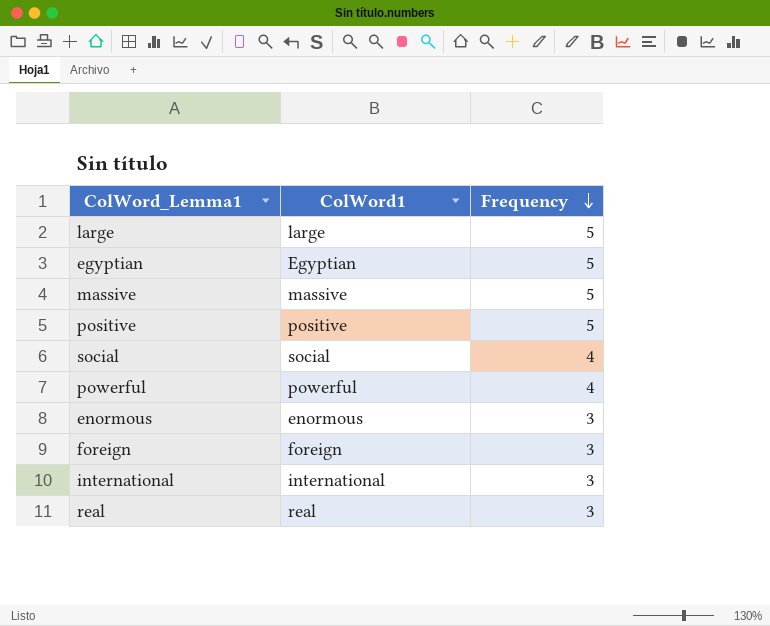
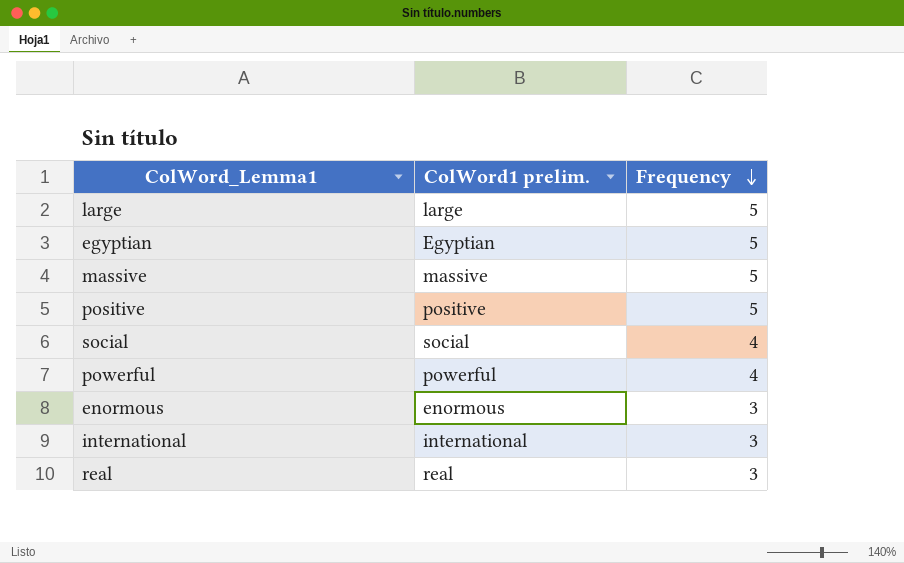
column name: ColWord1 -> ColWord1 prelim.
row foreign: foreign | 3 -> none

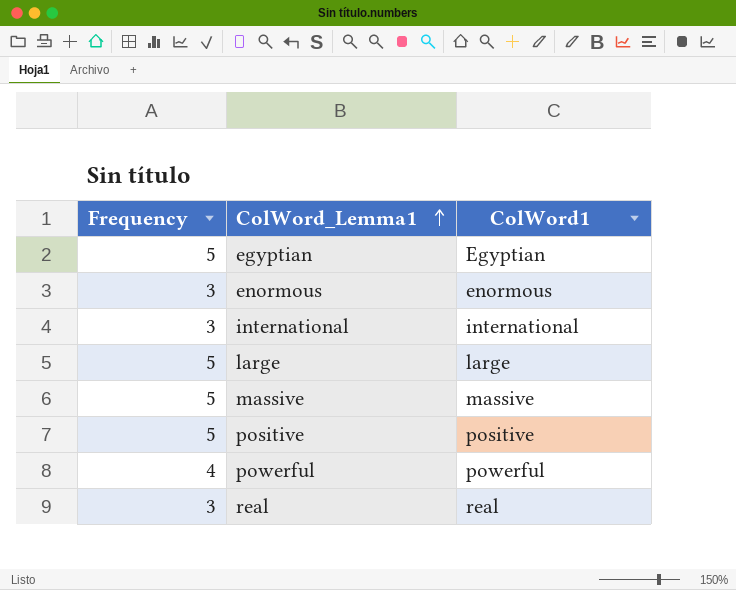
row order: Frequency descending -> ColWord_Lemma1 ascending
column Frequency | position: 3 -> 1
column name: ColWord1 prelim. -> ColWord1
row social: social | 4 -> none

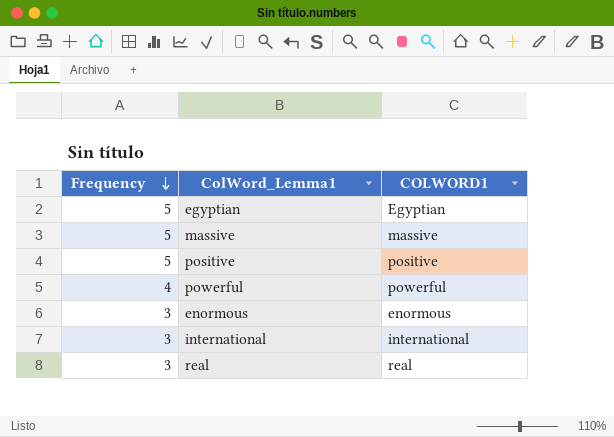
row order: ColWord_Lemma1 ascending -> Frequency descending
column name: ColWord1 -> COLWORD1
row large: 5 | large -> none

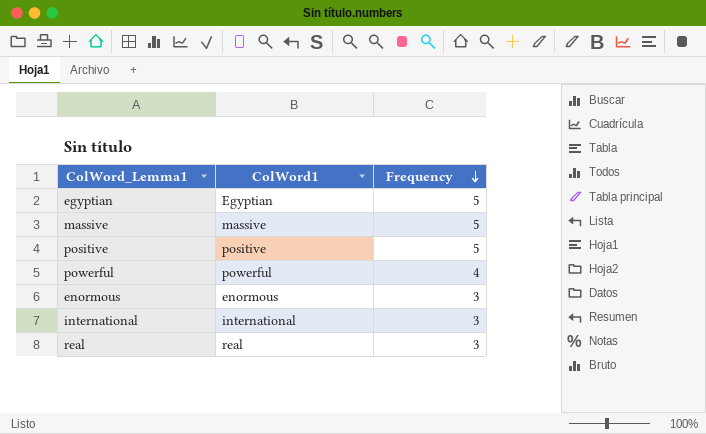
column name: COLWORD1 -> ColWord1
column Frequency | position: 1 -> 3

